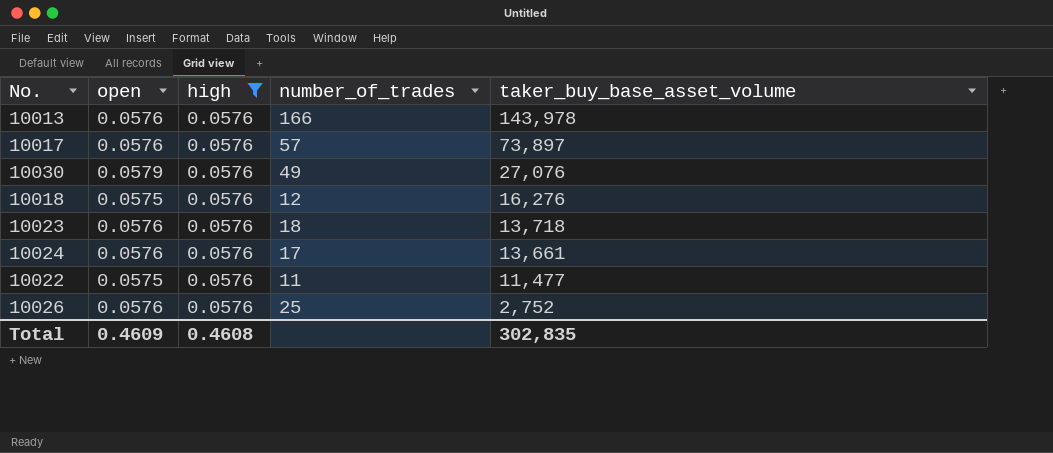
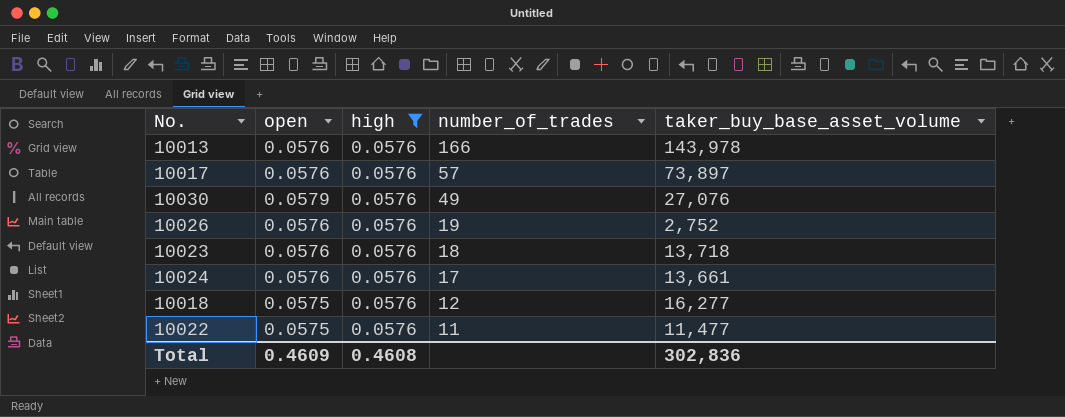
row order: taker_buy_base_asset_volume descending -> number_of_trades descending
10026 | number_of_trades: 25 -> 19
10018 | taker_buy_base_asset_volume: 16,276 -> 16,277
Total | taker_buy_base_asset_volume: 302,835 -> 302,836

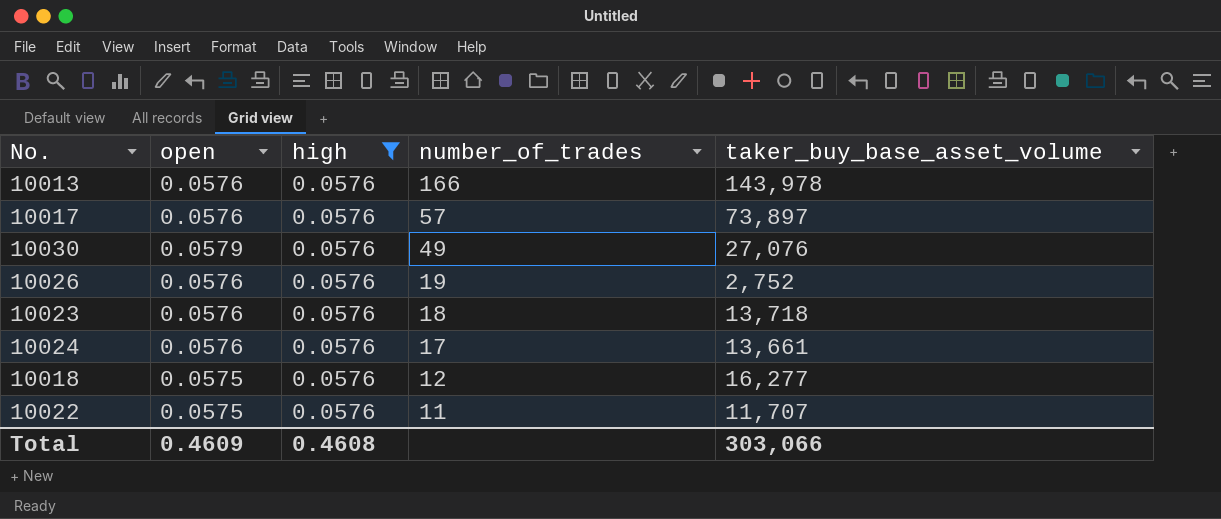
10022 | taker_buy_base_asset_volume: 11,477 -> 11,707
Total | taker_buy_base_asset_volume: 302,836 -> 303,066

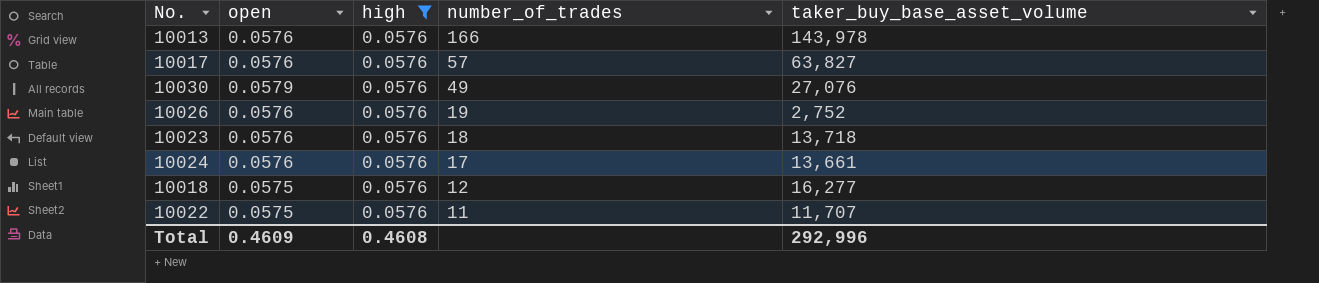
10017 | taker_buy_base_asset_volume: 73,897 -> 63,827
Total | taker_buy_base_asset_volume: 303,066 -> 292,996

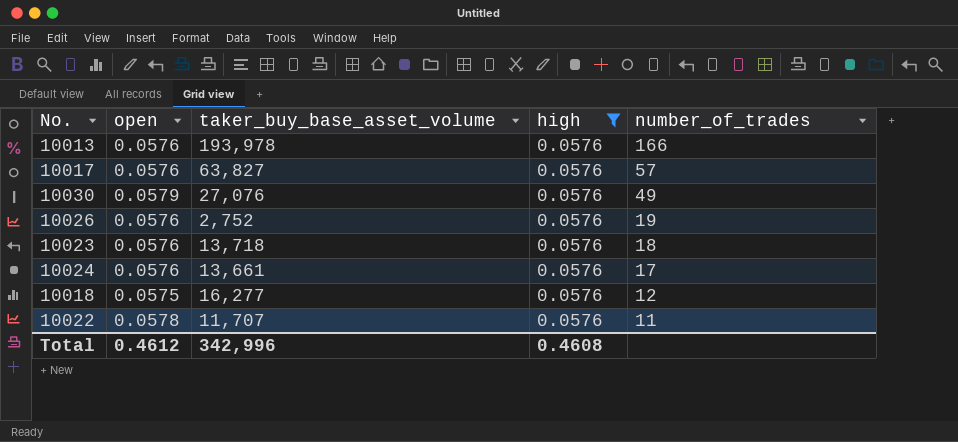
column taker_buy_base_asset_volume | position: 5 -> 3
10013 | taker_buy_base_asset_volume: 143,978 -> 193,978
10022 | open: 0.0575 -> 0.0578
Total | open: 0.4609 -> 0.4612
Total | taker_buy_base_asset_volume: 292,996 -> 342,996

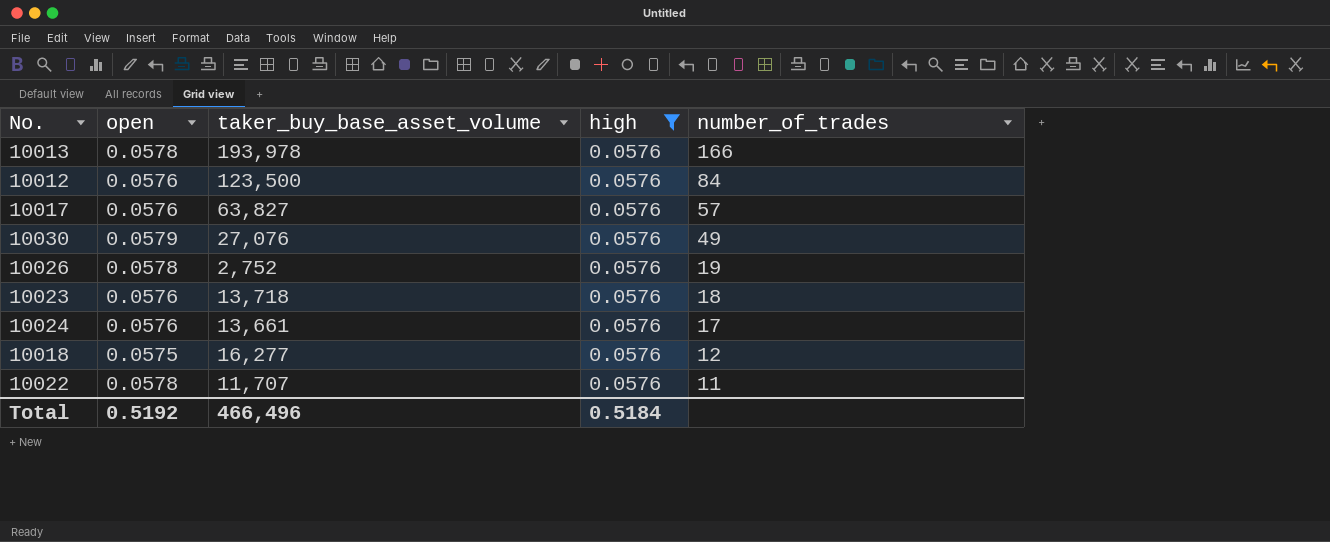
10013 | open: 0.0576 -> 0.0578
row 10012: none -> 0.0576 | 123,500 | 0.0576 | 84
10026 | open: 0.0576 -> 0.0578
Total | open: 0.4612 -> 0.5192
Total | taker_buy_base_asset_volume: 342,996 -> 466,496
Total | high: 0.4608 -> 0.5184

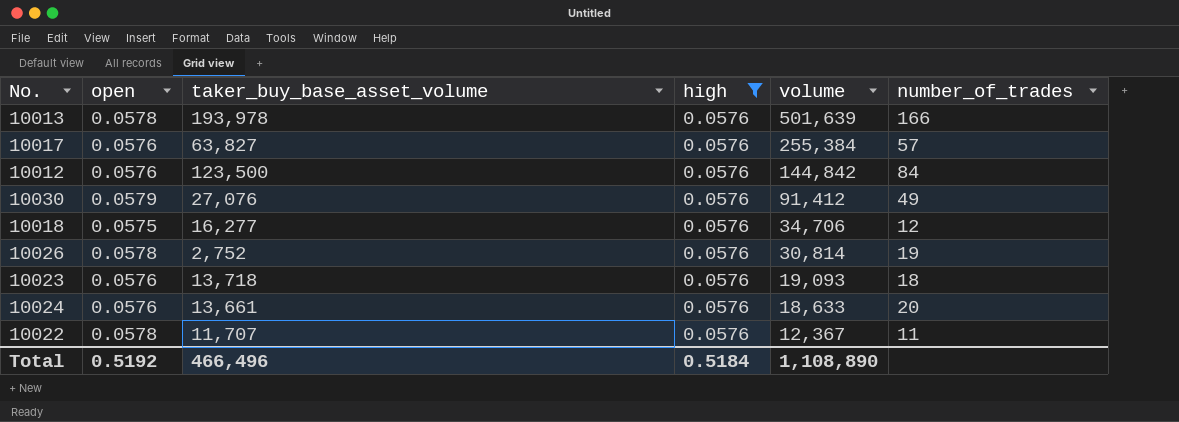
row order: number_of_trades descending -> volume descending
column volume | position: none -> 5
10024 | number_of_trades: 17 -> 20

